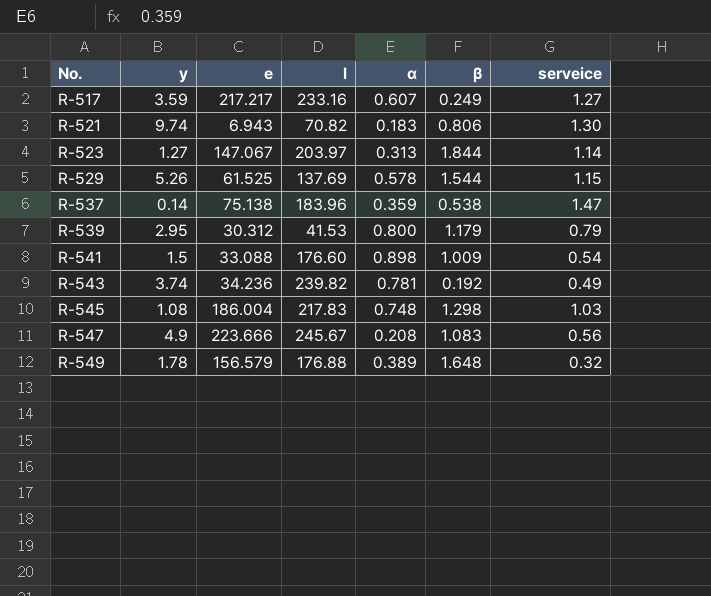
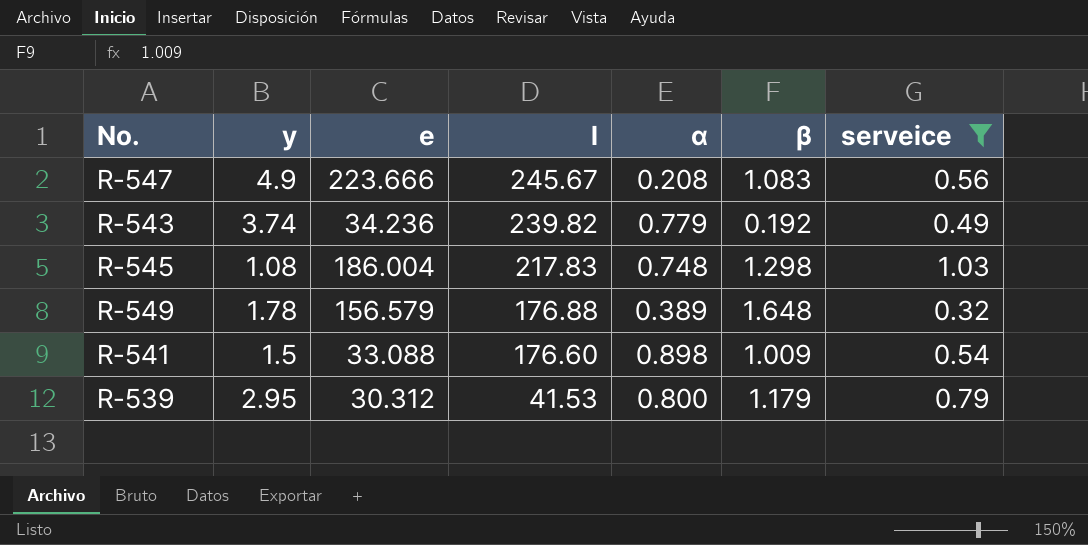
filter: none -> serveice <= 1.03
row order: No. ascending -> l descending
R-543 | α: 0.781 -> 0.779

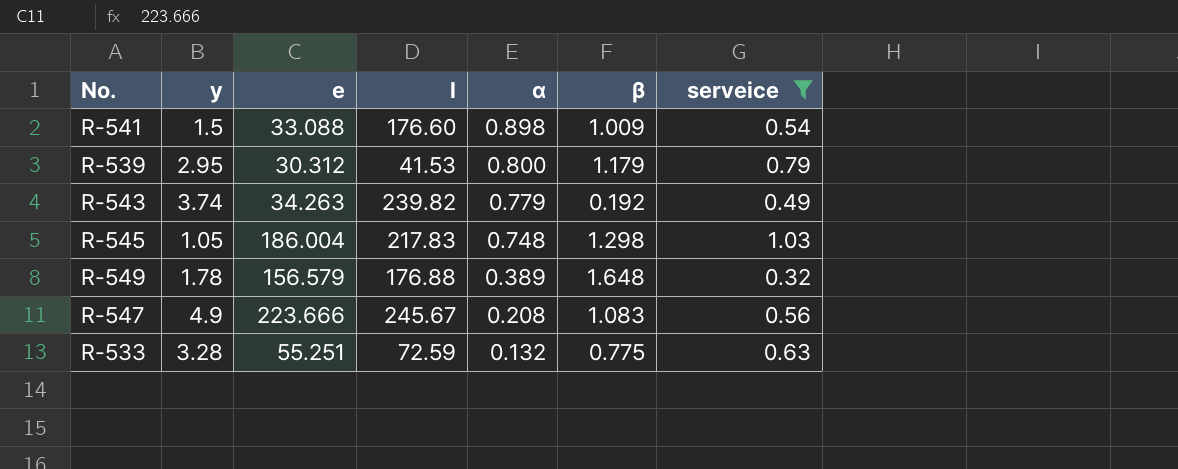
row order: l descending -> α descending
R-543 | e: 34.236 -> 34.263
R-545 | y: 1.08 -> 1.05
row R-533: none -> 3.28 | 55.251 | 72.59 | 0.132 | 0.775 | 0.63

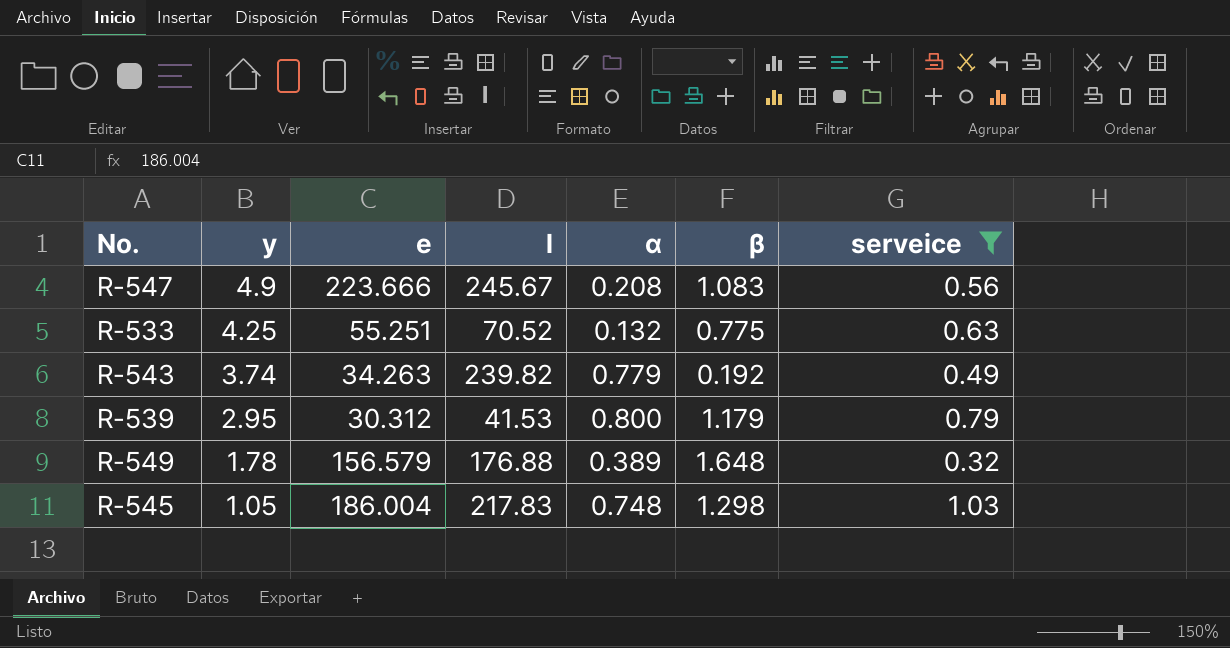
row order: α descending -> y descending
row R-541: 1.5 | 33.088 | 176.60 | 0.898 | 1.009 | 0.54 -> none
R-533 | y: 3.28 -> 4.25
R-533 | l: 72.59 -> 70.52

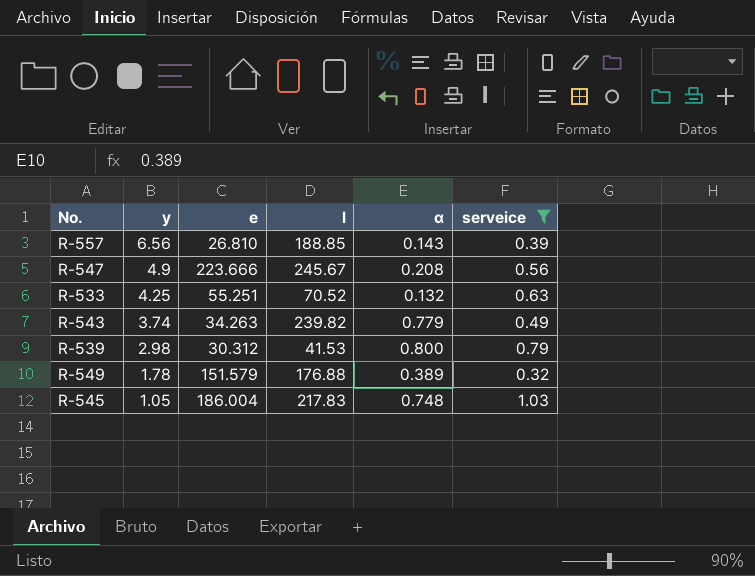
column β | position: 6 -> none
row R-557: none -> 6.56 | 26.810 | 188.85 | 0.143 | 0.39
R-539 | y: 2.95 -> 2.98
R-549 | e: 156.579 -> 151.579

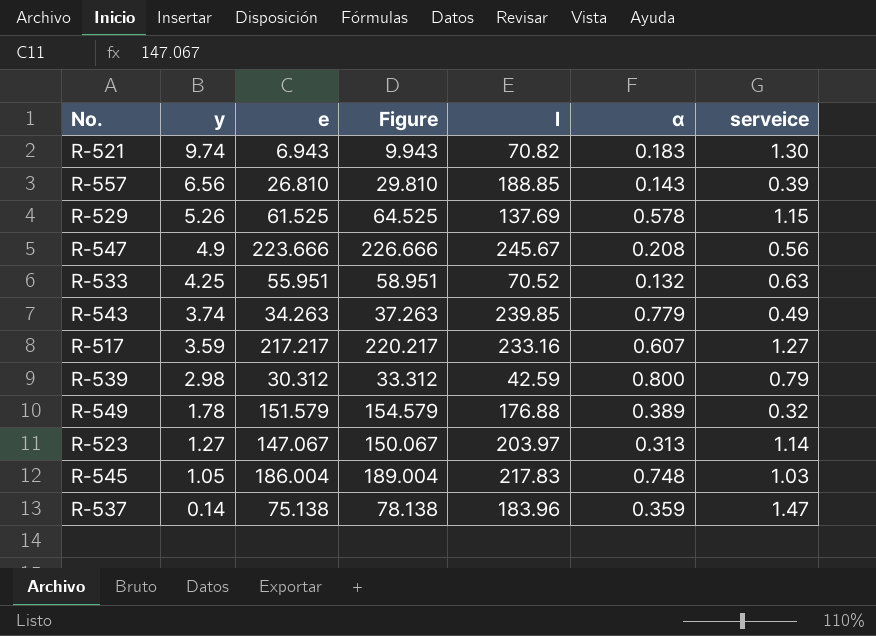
filter: serveice <= 1.03 -> none
column Figure | formula: none -> [e] + 3
R-533 | e: 55.251 -> 55.951
R-543 | l: 239.82 -> 239.85
R-539 | l: 41.53 -> 42.59

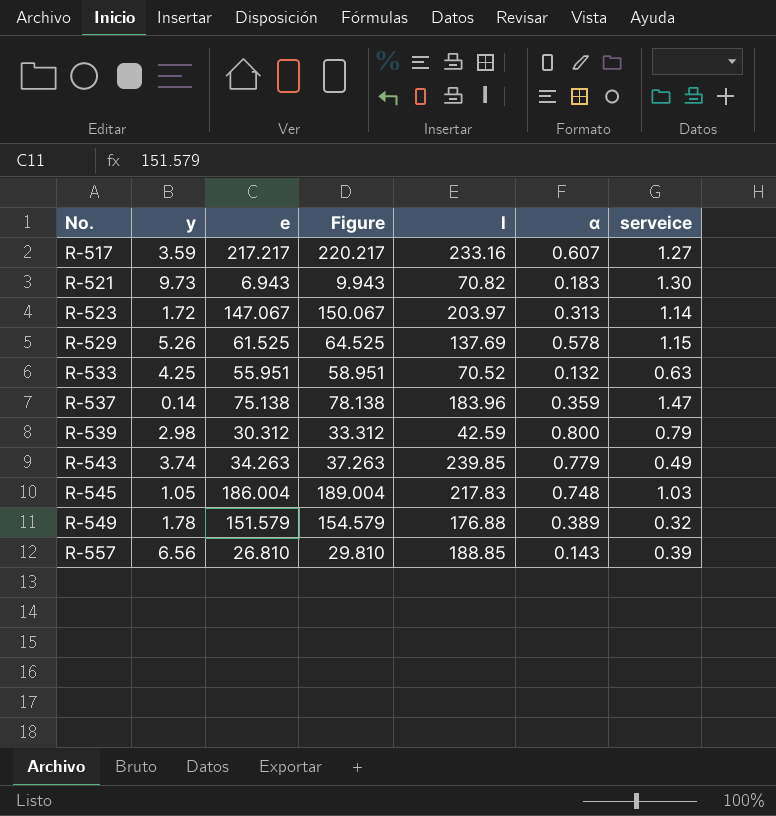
row order: y descending -> No. ascending
row R-547: 4.9 | 223.666 | 226.666 | 245.67 | 0.208 | 0.56 -> none
R-521 | y: 9.74 -> 9.73
R-523 | y: 1.27 -> 1.72

